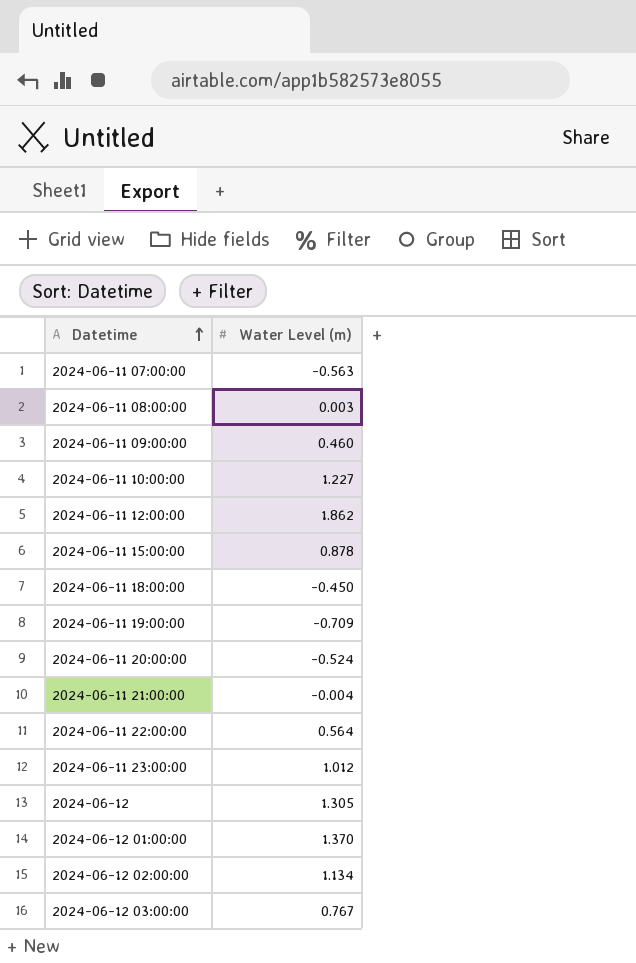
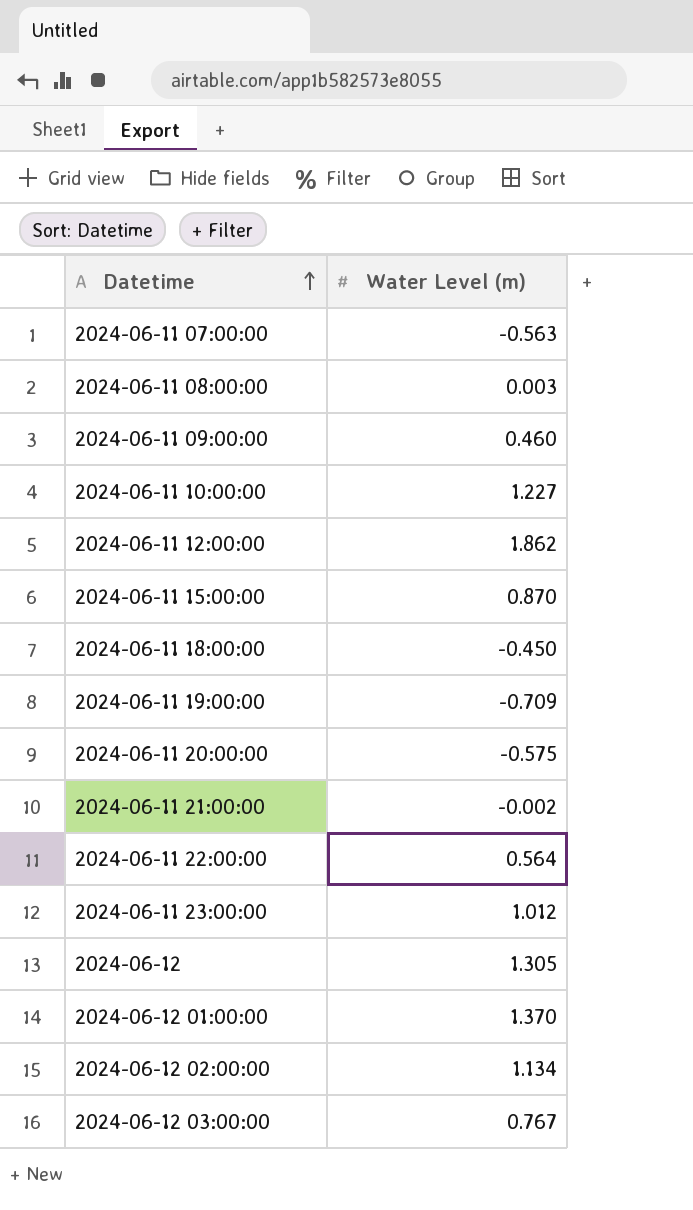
2024-06-11 15:00:00 | Water Level (m): 0.878 -> 0.870
2024-06-11 20:00:00 | Water Level (m): -0.524 -> -0.575
2024-06-11 21:00:00 | Water Level (m): -0.004 -> -0.002

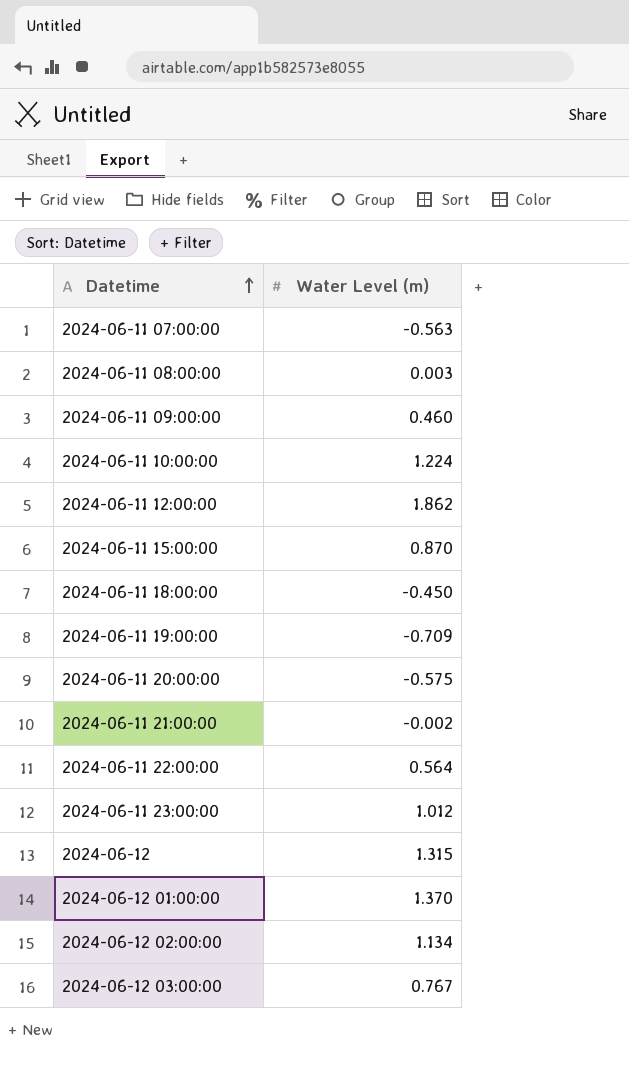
2024-06-11 10:00:00 | Water Level (m): 1.227 -> 1.224
2024-06-12 | Water Level (m): 1.305 -> 1.315

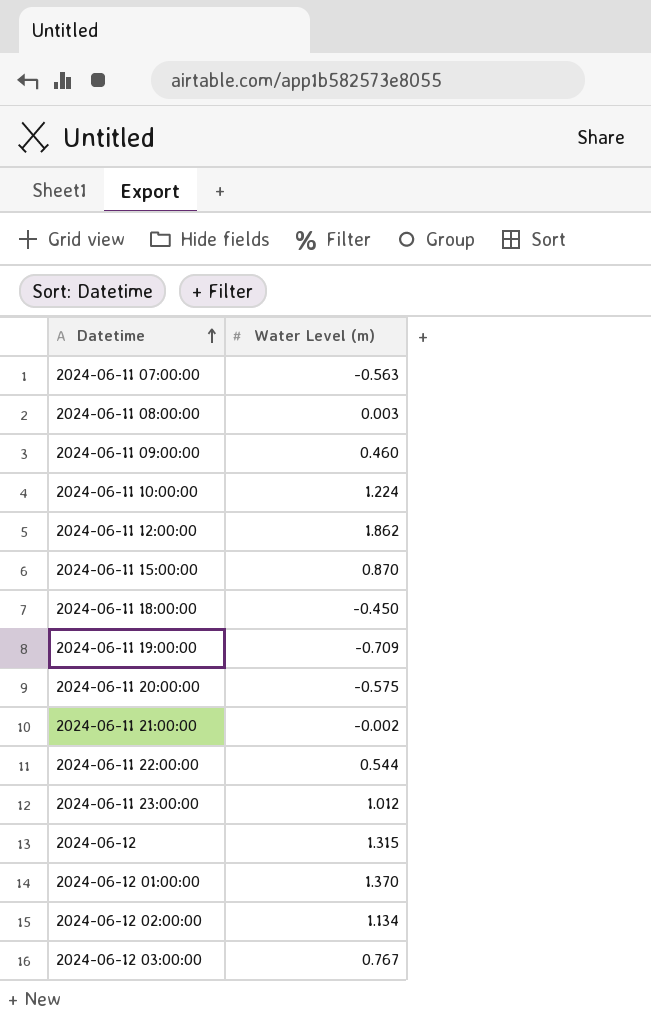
2024-06-11 22:00:00 | Water Level (m): 0.564 -> 0.544

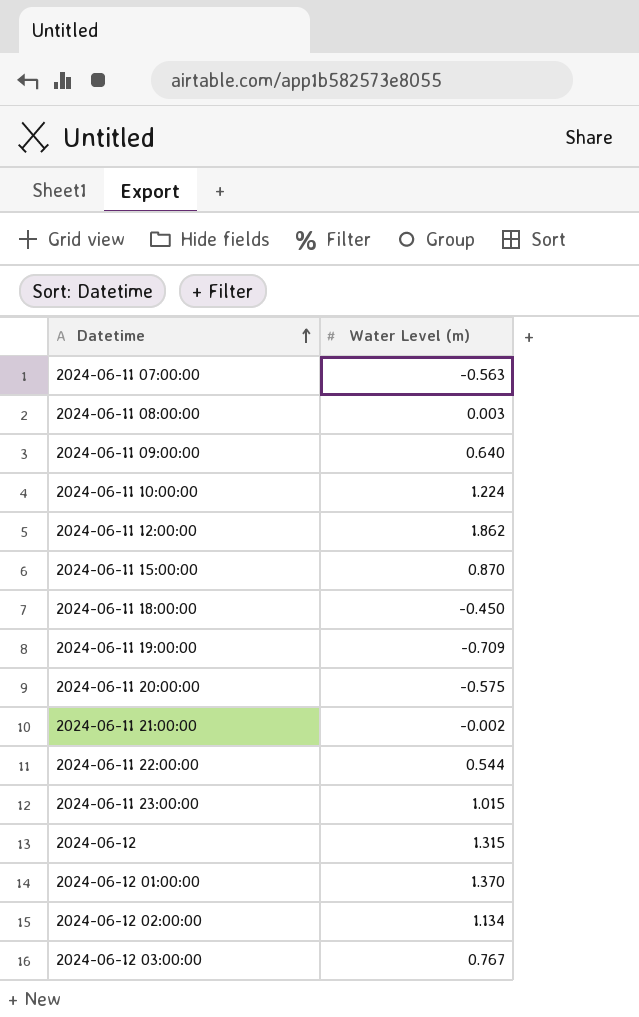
2024-06-11 09:00:00 | Water Level (m): 0.460 -> 0.640
2024-06-11 23:00:00 | Water Level (m): 1.012 -> 1.015

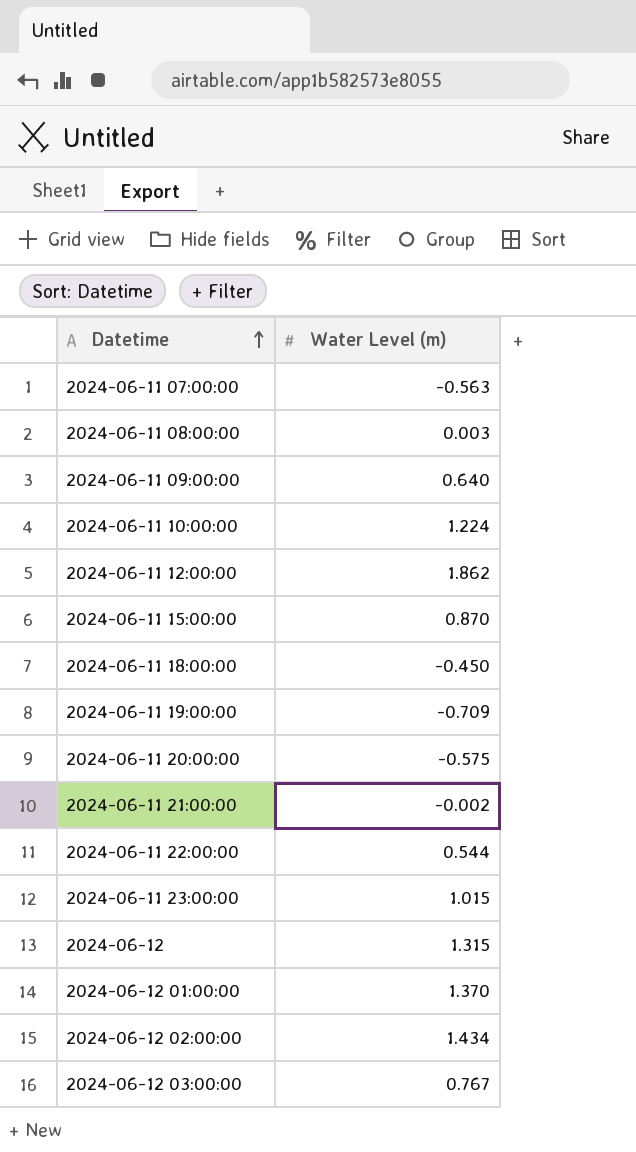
2024-06-12 02:00:00 | Water Level (m): 1.134 -> 1.434

